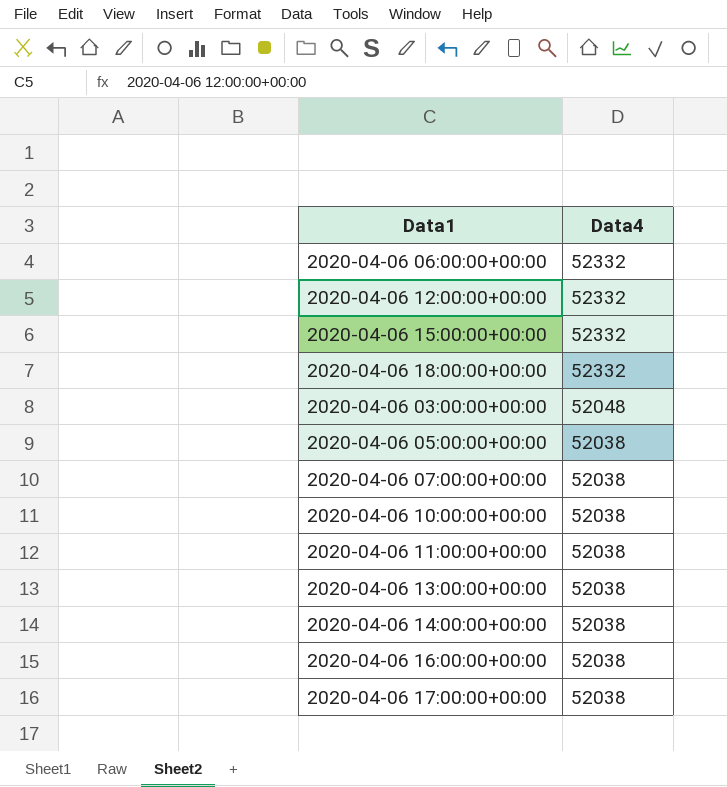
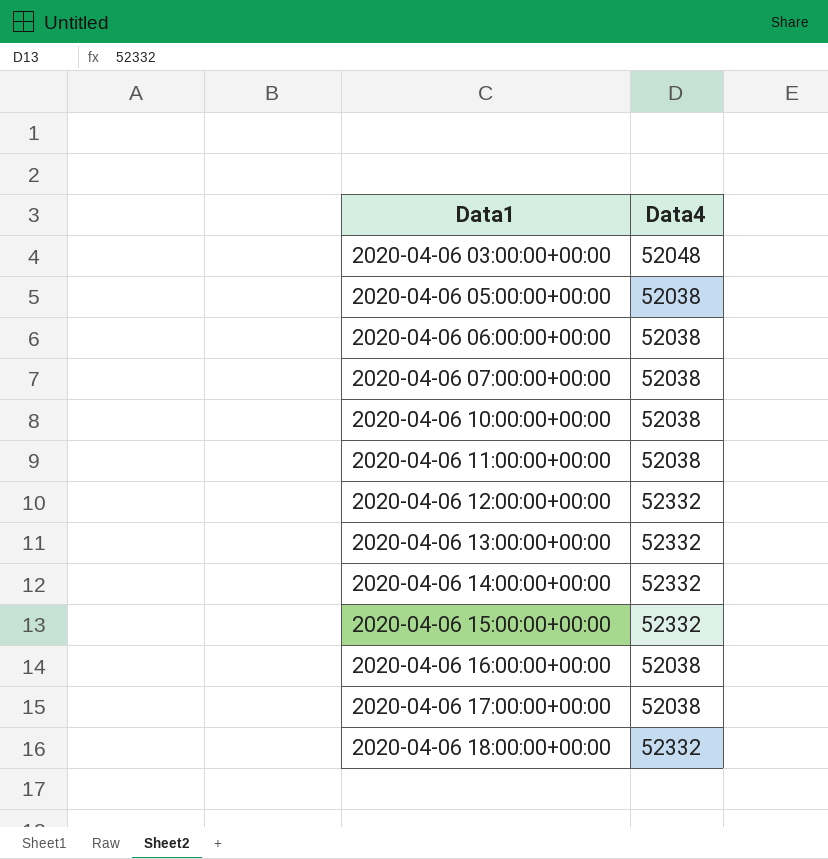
row order: Data4 descending -> Data1 ascending
2020-04-06 06:00:00+00:00 | Data4: 52332 -> 52038
2020-04-06 13:00:00+00:00 | Data4: 52038 -> 52332
2020-04-06 14:00:00+00:00 | Data4: 52038 -> 52332

